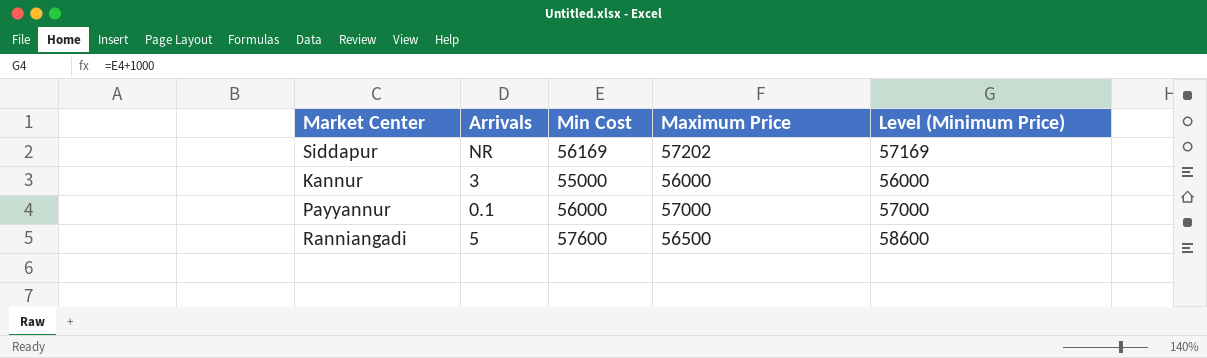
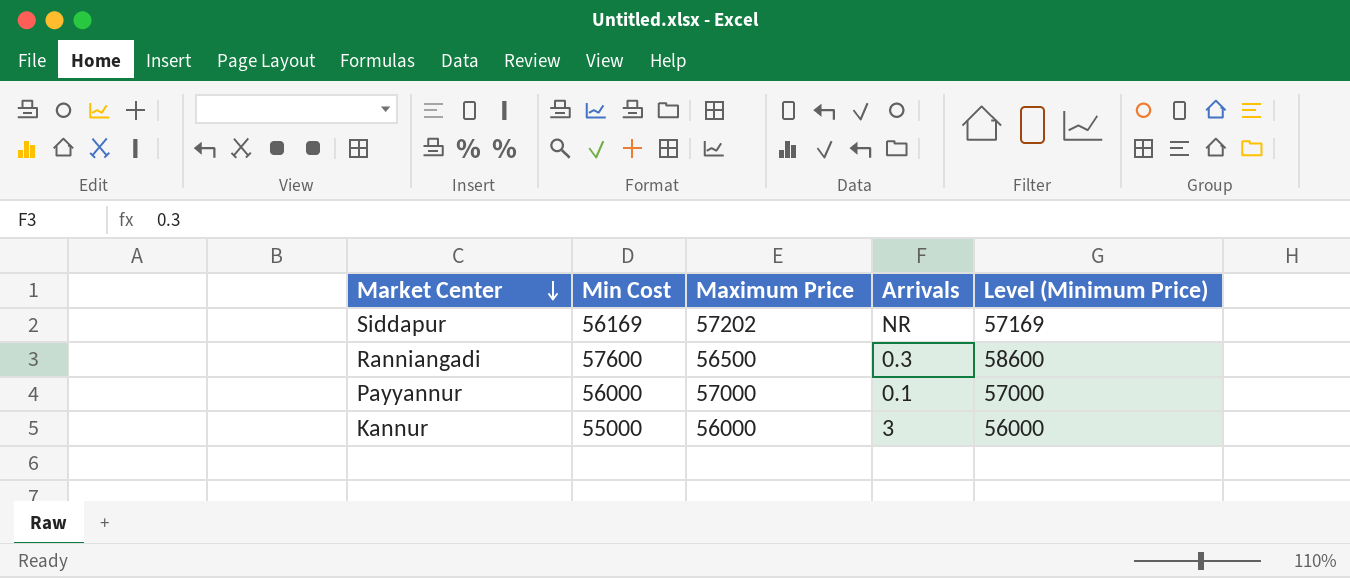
row order: none -> Market Center descending
column Arrivals | position: 2 -> 4
Ranniangadi | Arrivals: 5 -> 0.3

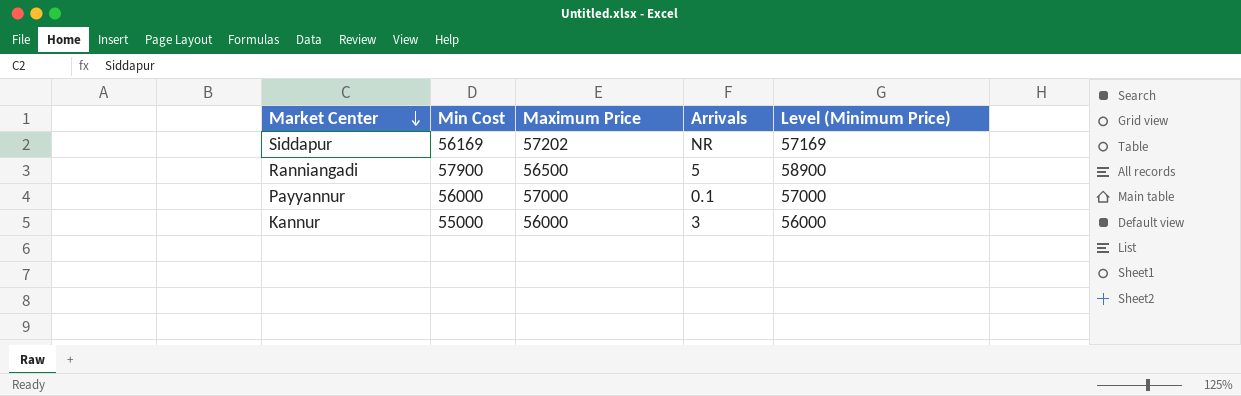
Ranniangadi | Min Cost: 57600 -> 57900
Ranniangadi | Arrivals: 0.3 -> 5
Ranniangadi | Level (Minimum Price): 58600 -> 58900

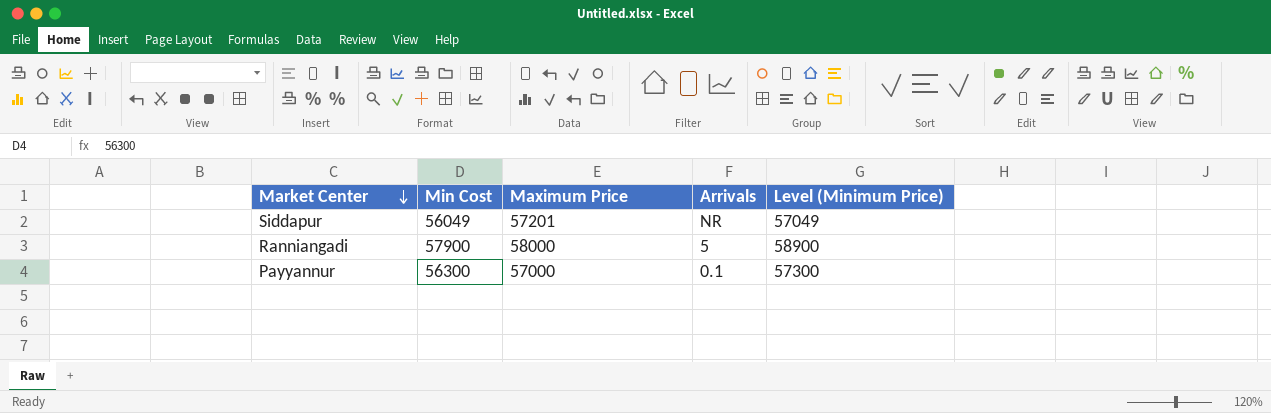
row Kannur: 55000 | 56000 | 3 | 56000 -> none
Siddapur | Min Cost: 56169 -> 56049
Siddapur | Maximum Price: 57202 -> 57201
Siddapur | Level (Minimum Price): 57169 -> 57049
Ranniangadi | Maximum Price: 56500 -> 58000
Payyannur | Min Cost: 56000 -> 56300
Payyannur | Level (Minimum Price): 57000 -> 57300

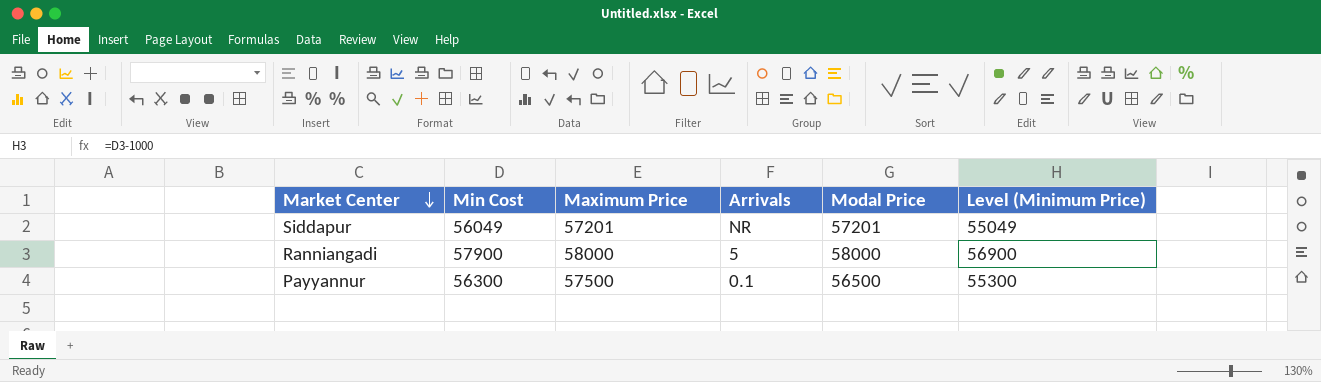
column Modal Price | position: none -> 5
column Level (Minimum Price) | formula: [Min Cost] + 1000 -> [Min Cost] - 1000
Payyannur | Maximum Price: 57000 -> 57500

